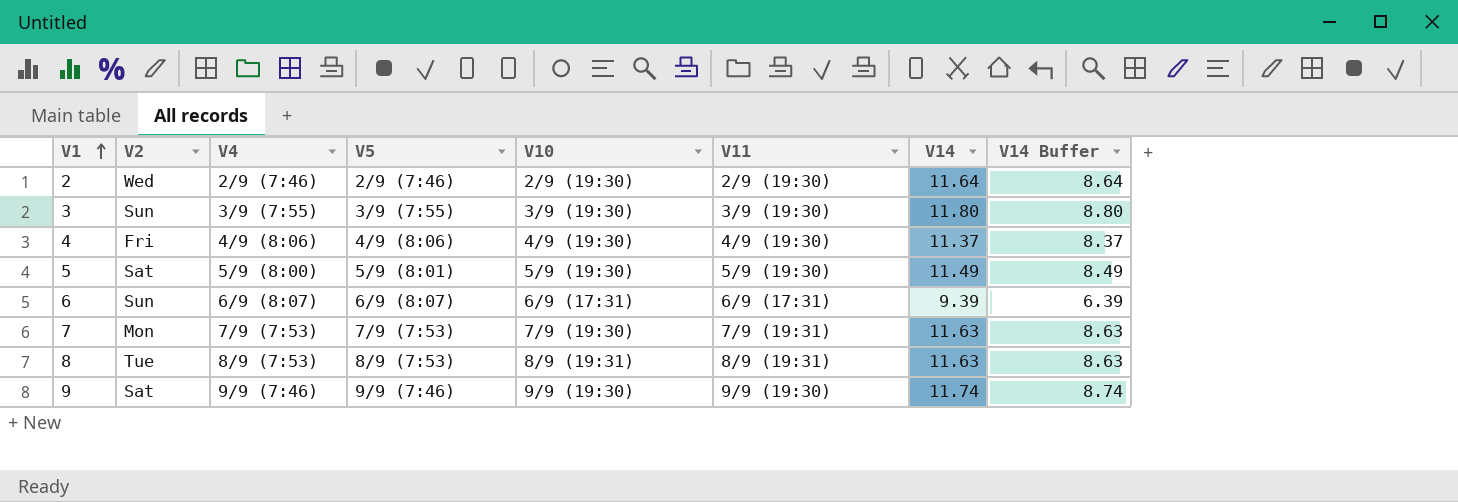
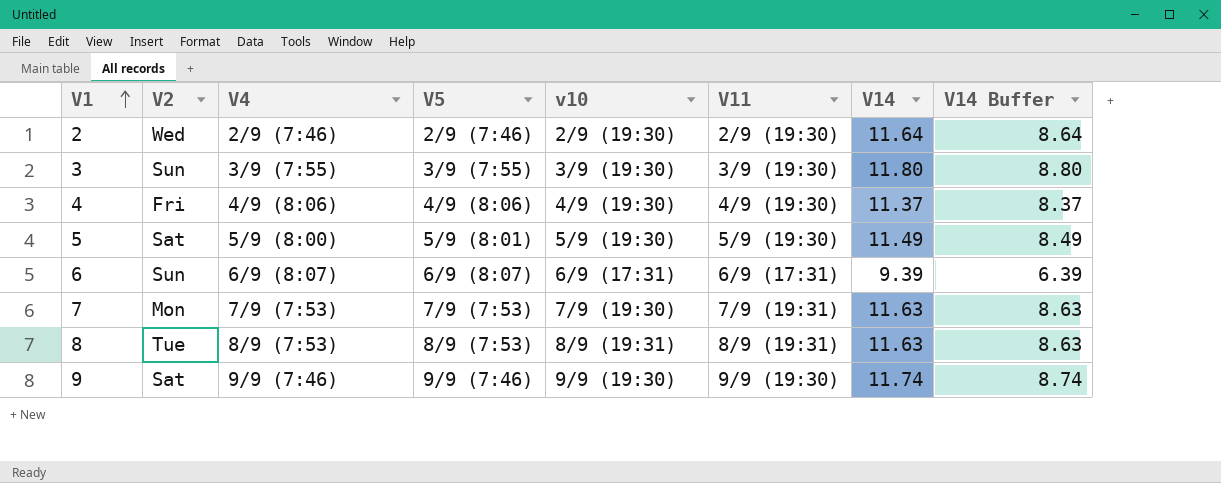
column name: V10 -> v10

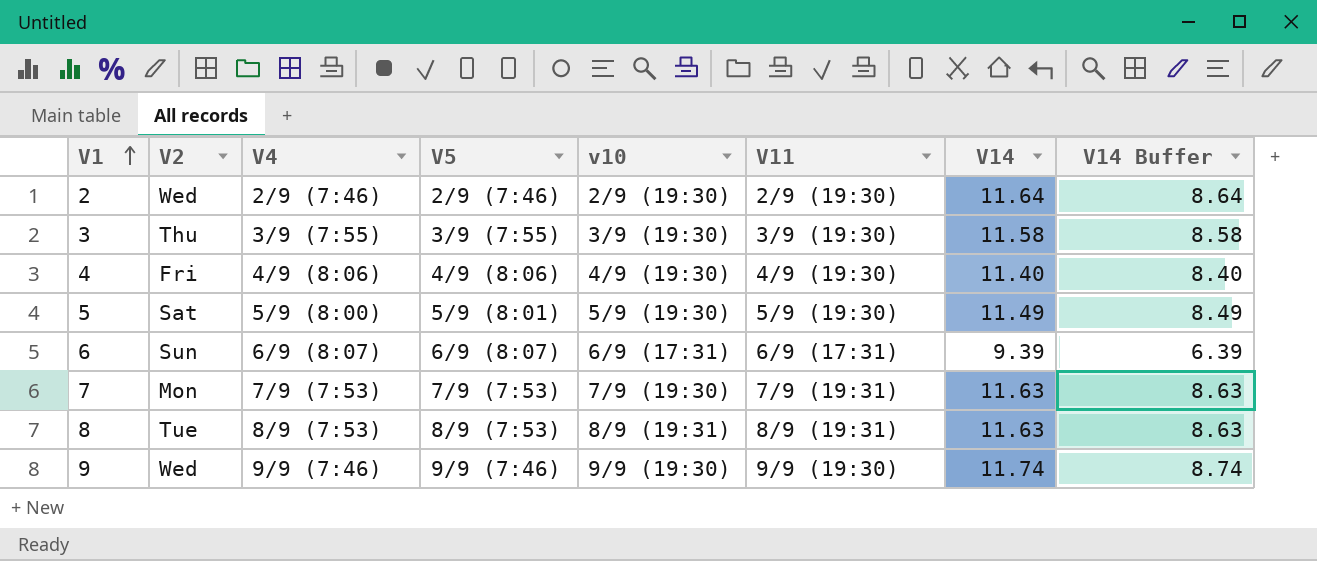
3 | V2: Sun -> Thu
3 | V14: 11.80 -> 11.58
3 | V14 Buffer: 8.80 -> 8.58
4 | V14: 11.37 -> 11.40
4 | V14 Buffer: 8.37 -> 8.40
9 | V2: Sat -> Wed

